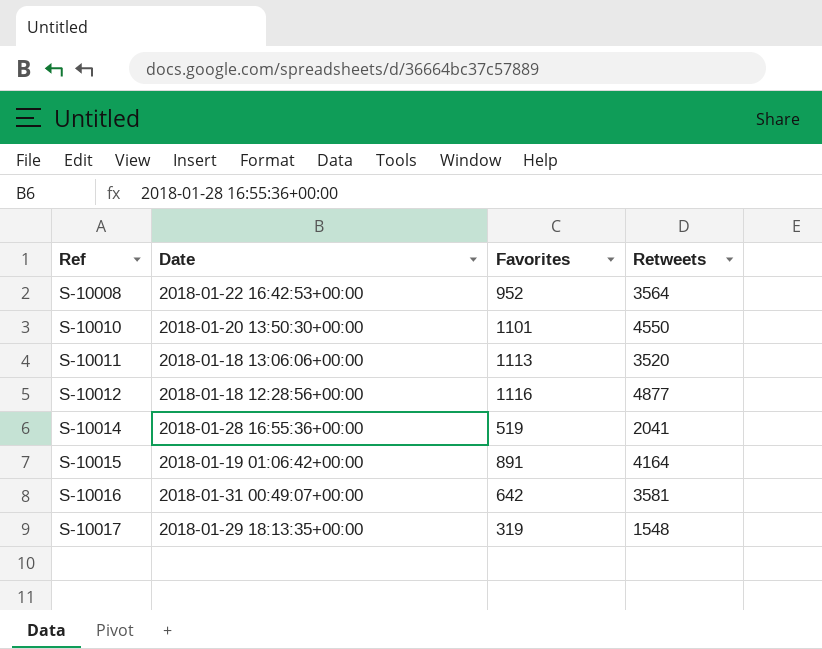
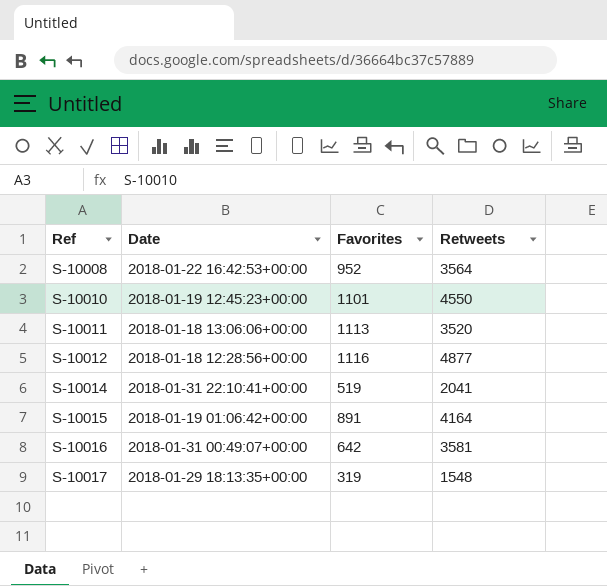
S-10010 | Date: 2018-01-20 13:50:30+00:00 -> 2018-01-19 12:45:23+00:00
S-10014 | Date: 2018-01-28 16:55:36+00:00 -> 2018-01-31 22:10:41+00:00

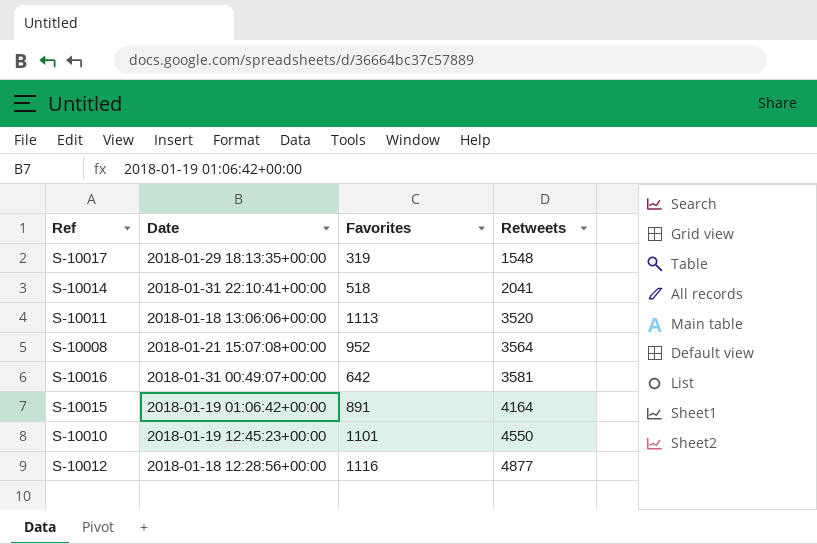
row order: Ref ascending -> Retweets ascending
S-10014 | Favorites: 519 -> 518
S-10008 | Date: 2018-01-22 16:42:53+00:00 -> 2018-01-21 15:07:08+00:00

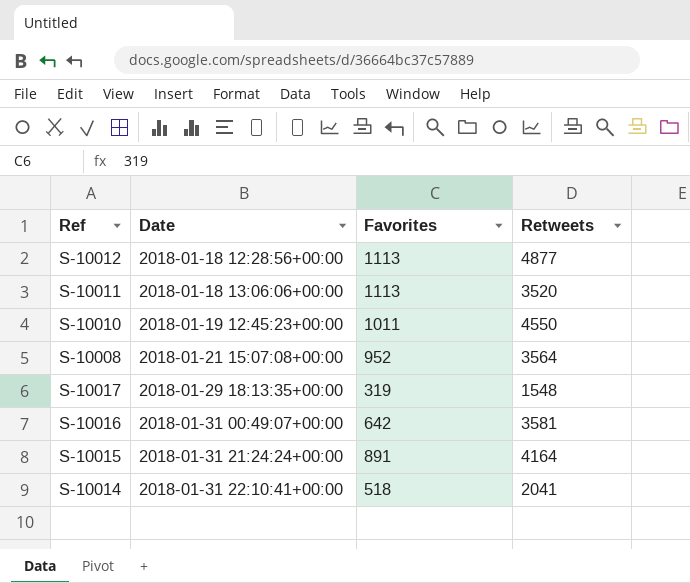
row order: Retweets ascending -> Date ascending
S-10012 | Favorites: 1116 -> 1113
S-10010 | Favorites: 1101 -> 1011
S-10015 | Date: 2018-01-19 01:06:42+00:00 -> 2018-01-31 21:24:24+00:00

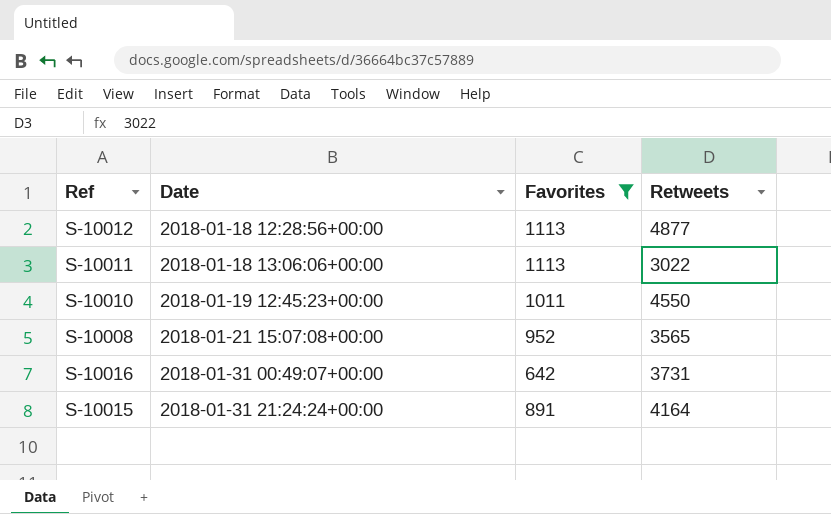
filter: none -> Favorites >= 642
S-10011 | Retweets: 3520 -> 3022
S-10008 | Retweets: 3564 -> 3565
S-10016 | Retweets: 3581 -> 3731

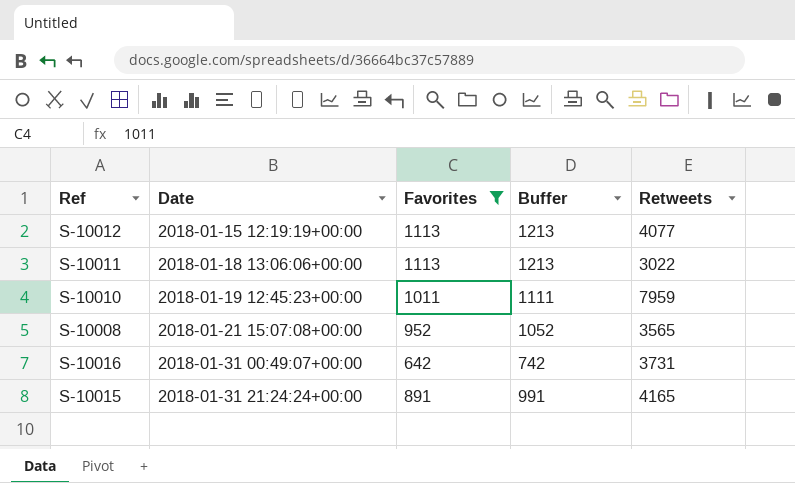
column Buffer | formula: none -> [Favorites] + 100
S-10012 | Date: 2018-01-18 12:28:56+00:00 -> 2018-01-15 12:19:19+00:00
S-10012 | Retweets: 4877 -> 4077
S-10010 | Retweets: 4550 -> 7959
S-10015 | Retweets: 4164 -> 4165

